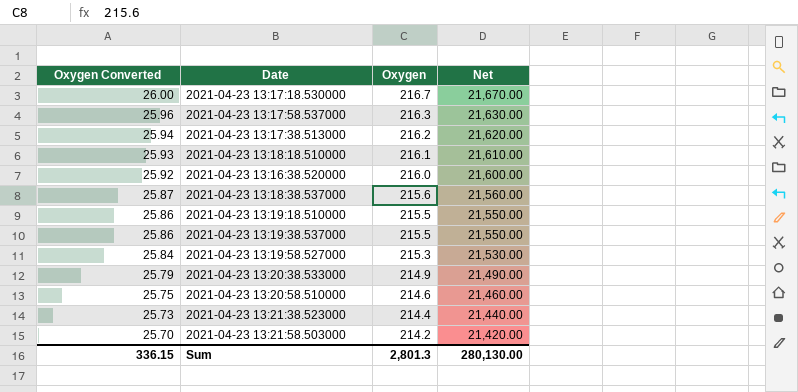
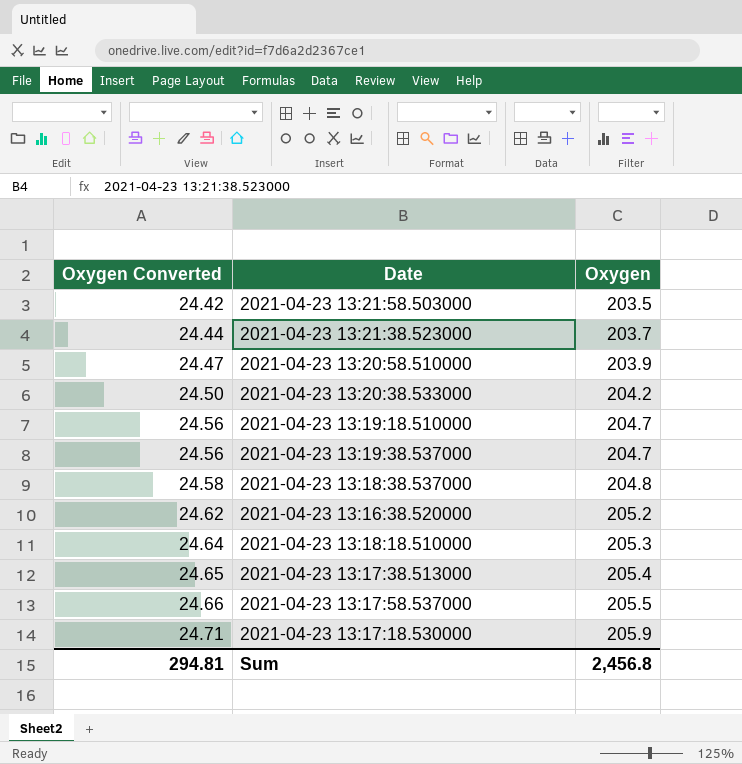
row order: Oxygen Converted descending -> Oxygen Converted ascending
column Net | formula: [Oxygen] * 100 -> none
row 2021-04-23 13:19:58.527000: 25.84 | 215.3 | 21,530.00 -> none
2021-04-23 13:21:58.503000 | Oxygen Converted: 25.70 -> 24.42
2021-04-23 13:21:58.503000 | Oxygen: 214.2 -> 203.5
2021-04-23 13:21:38.523000 | Oxygen Converted: 25.73 -> 24.44
2021-04-23 13:21:38.523000 | Oxygen: 214.4 -> 203.7
2021-04-23 13:20:58.510000 | Oxygen Converted: 25.75 -> 24.47
2021-04-23 13:20:58.510000 | Oxygen: 214.6 -> 203.9
2021-04-23 13:20:38.533000 | Oxygen Converted: 25.79 -> 24.50
2021-04-23 13:20:38.533000 | Oxygen: 214.9 -> 204.2
2021-04-23 13:19:18.510000 | Oxygen Converted: 25.86 -> 24.56
2021-04-23 13:19:18.510000 | Oxygen: 215.5 -> 204.7
2021-04-23 13:19:38.537000 | Oxygen Converted: 25.86 -> 24.56
2021-04-23 13:19:38.537000 | Oxygen: 215.5 -> 204.7
2021-04-23 13:18:38.537000 | Oxygen Converted: 25.87 -> 24.58
2021-04-23 13:18:38.537000 | Oxygen: 215.6 -> 204.8
2021-04-23 13:16:38.520000 | Oxygen Converted: 25.92 -> 24.62
2021-04-23 13:16:38.520000 | Oxygen: 216.0 -> 205.2
2021-04-23 13:18:18.510000 | Oxygen Converted: 25.93 -> 24.64
2021-04-23 13:18:18.510000 | Oxygen: 216.1 -> 205.3
2021-04-23 13:17:38.513000 | Oxygen Converted: 25.94 -> 24.65
2021-04-23 13:17:38.513000 | Oxygen: 216.2 -> 205.4
2021-04-23 13:17:58.537000 | Oxygen Converted: 25.96 -> 24.66
2021-04-23 13:17:58.537000 | Oxygen: 216.3 -> 205.5
2021-04-23 13:17:18.530000 | Oxygen Converted: 26.00 -> 24.71
2021-04-23 13:17:18.530000 | Oxygen: 216.7 -> 205.9
Sum | Oxygen Converted: 336.15 -> 294.81
Sum | Oxygen: 2,801.3 -> 2,456.8

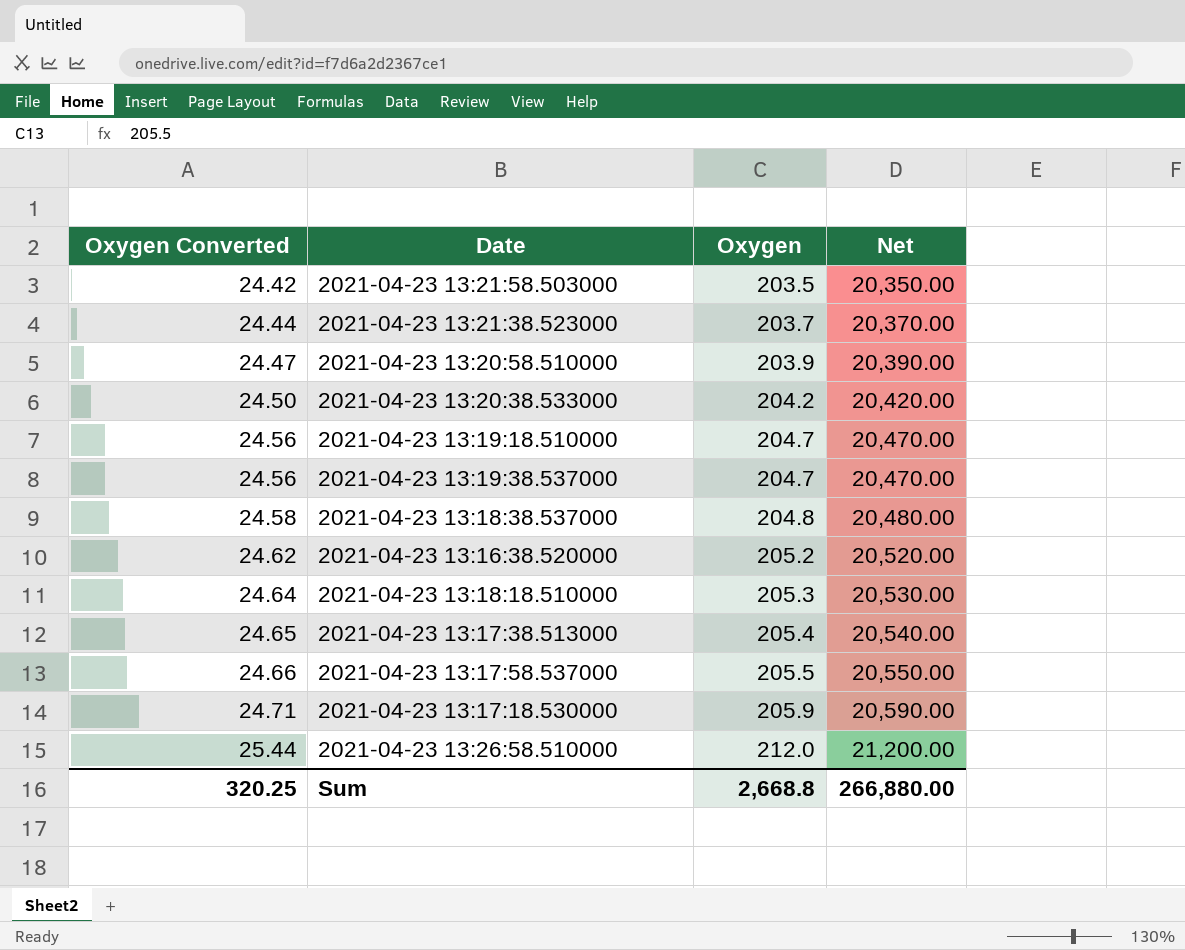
column Net | formula: none -> [Oxygen] * 100
row 2021-04-23 13:26:58.510000: none -> 25.44 | 212.0 | 21,200.00
Sum | Oxygen Converted: 294.81 -> 320.25
Sum | Oxygen: 2,456.8 -> 2,668.8

